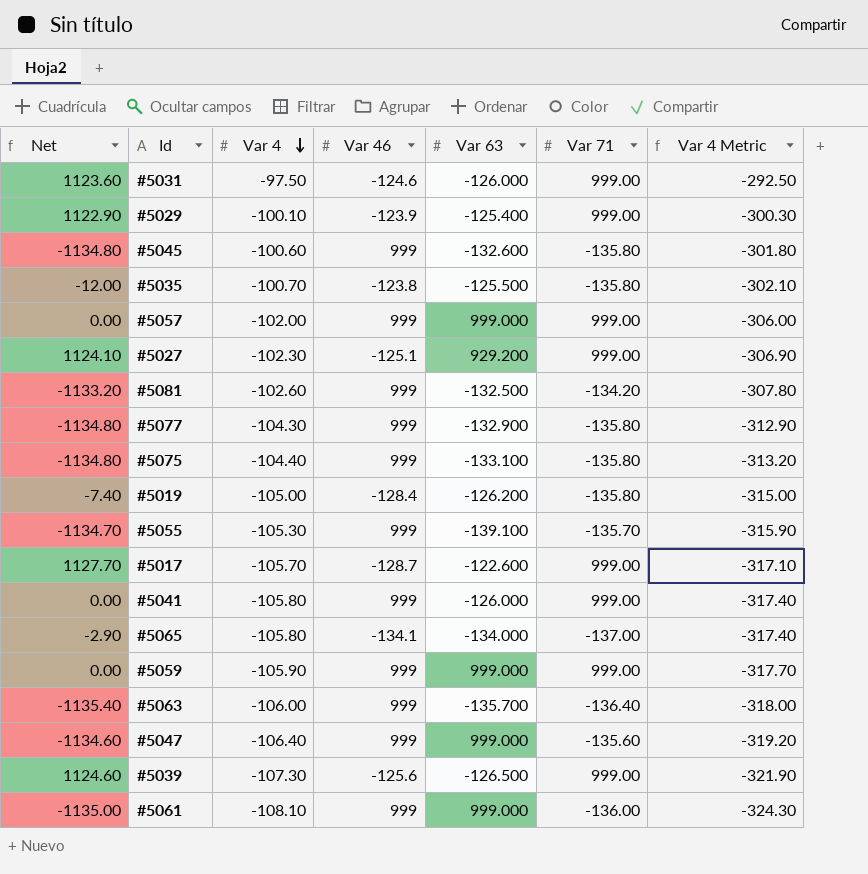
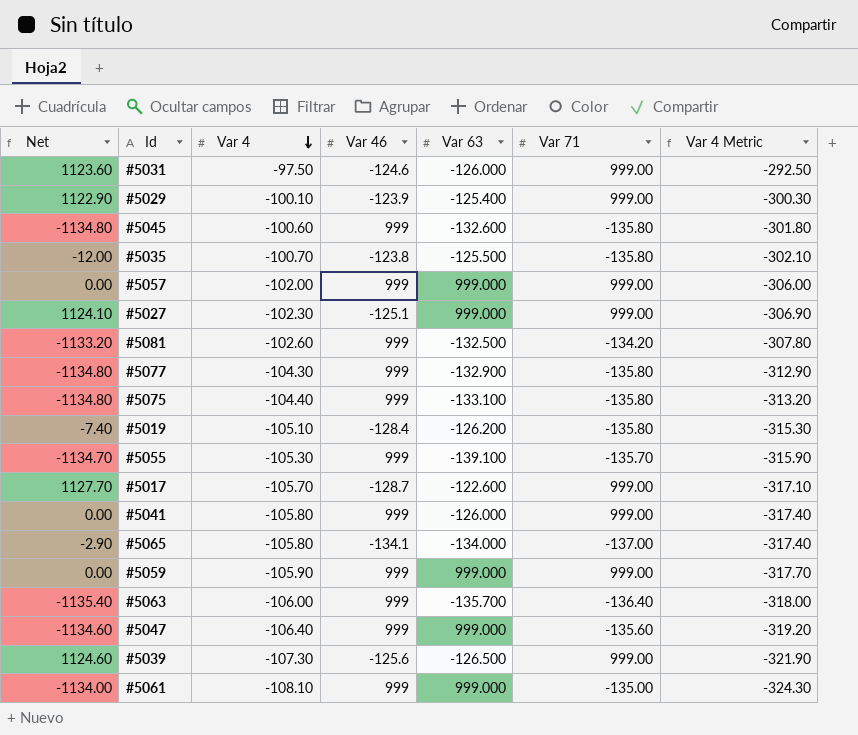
#5027 | Var 63: 929.200 -> 999.000
#5019 | Var 4: -105.00 -> -105.10
#5019 | Var 4 Metric: -315.00 -> -315.30
#5061 | Net: -1135.00 -> -1134.00
#5061 | Var 71: -136.00 -> -135.00

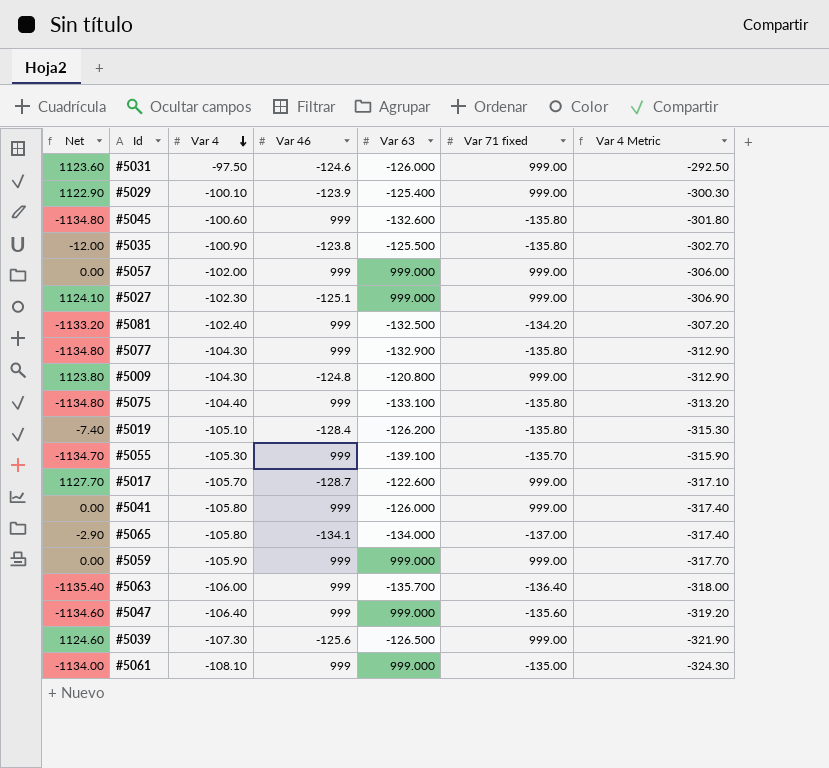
column name: Var 71 -> Var 71 fixed
#5035 | Var 4: -100.70 -> -100.90
#5035 | Var 4 Metric: -302.10 -> -302.70
#5081 | Var 4: -102.60 -> -102.40
#5081 | Var 4 Metric: -307.80 -> -307.20
row #5009: none -> 1123.80 | -104.30 | -124.8 | -120.800 | 999.00 | -312.90

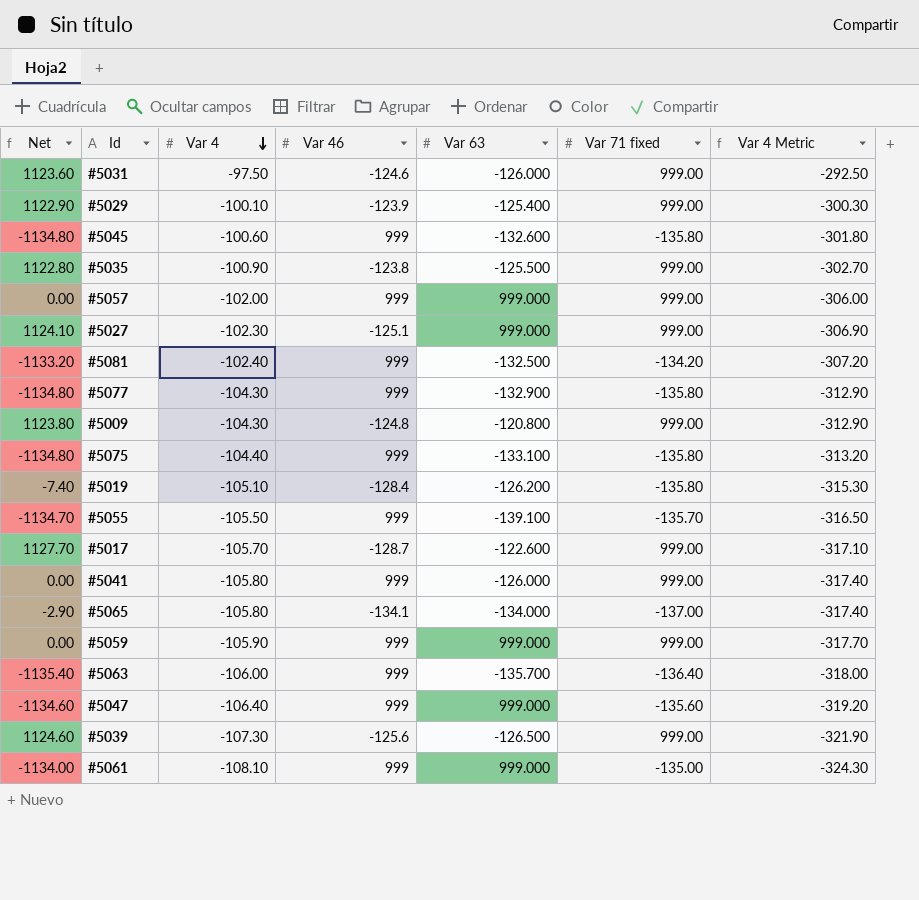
#5035 | Net: -12.00 -> 1122.80
#5035 | Var 71 fixed: -135.80 -> 999.00
#5055 | Var 4: -105.30 -> -105.50
#5055 | Var 4 Metric: -315.90 -> -316.50

